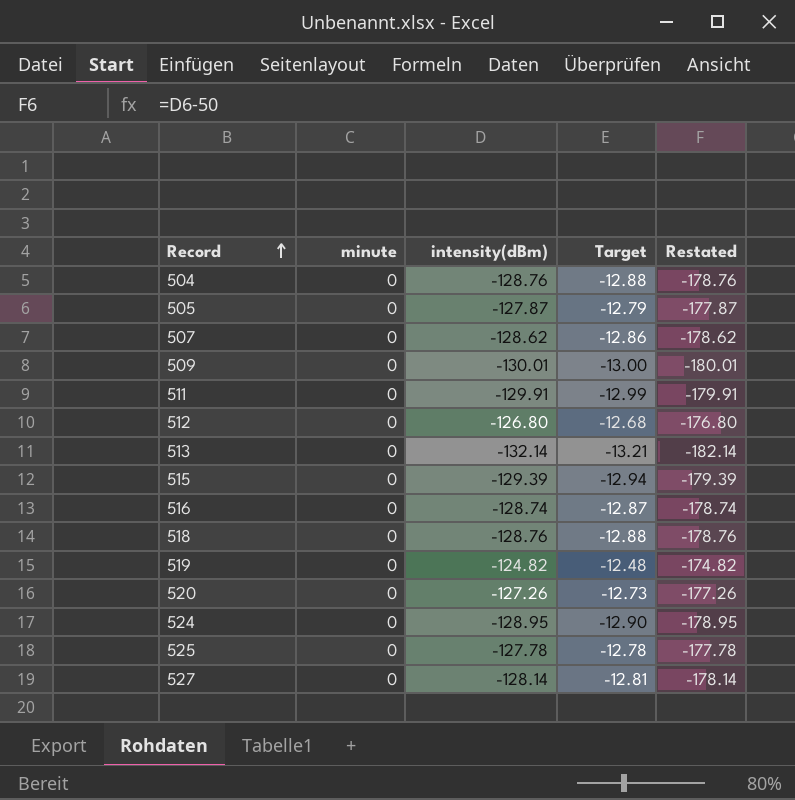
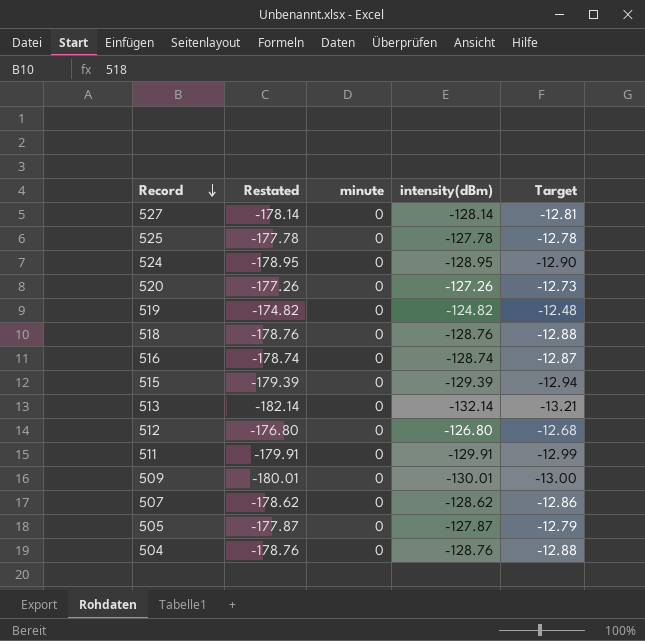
row order: Record ascending -> Record descending
column Restated | position: 5 -> 2

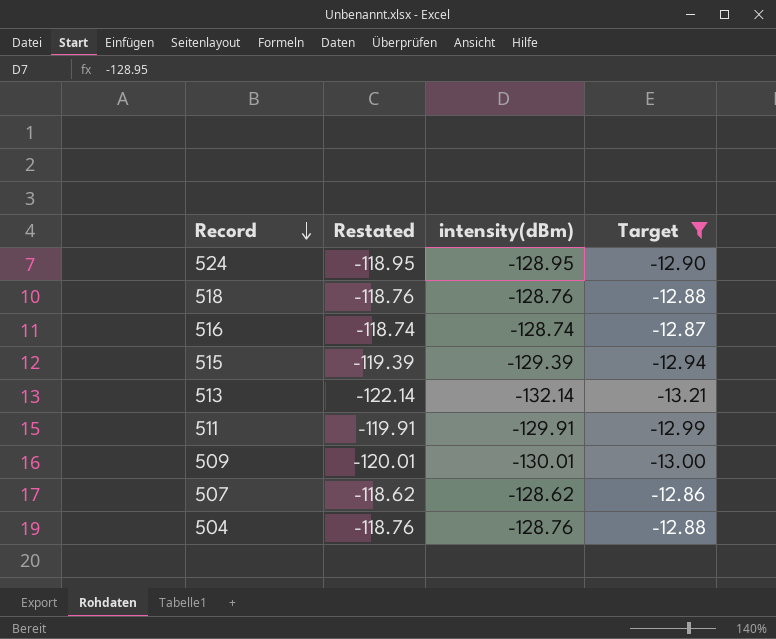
filter: none -> Target <= -12.86
column minute | position: 3 -> none
column Restated | formula: [intensity(dBm)] - 50 -> [intensity(dBm)] + 10

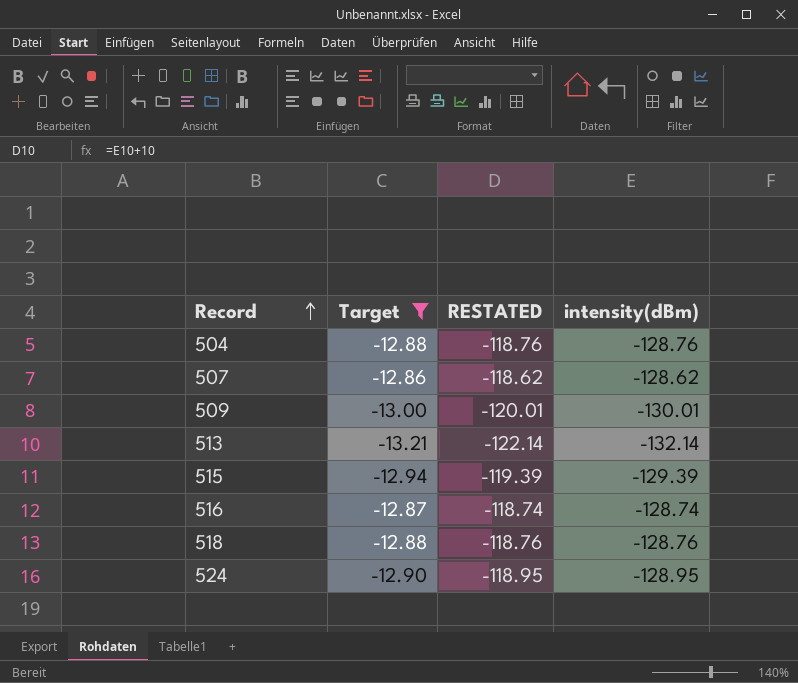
row order: Record descending -> Record ascending
column Target | position: 4 -> 2
column name: Restated -> RESTATED
row 511: -119.91 | -129.91 | -12.99 -> none

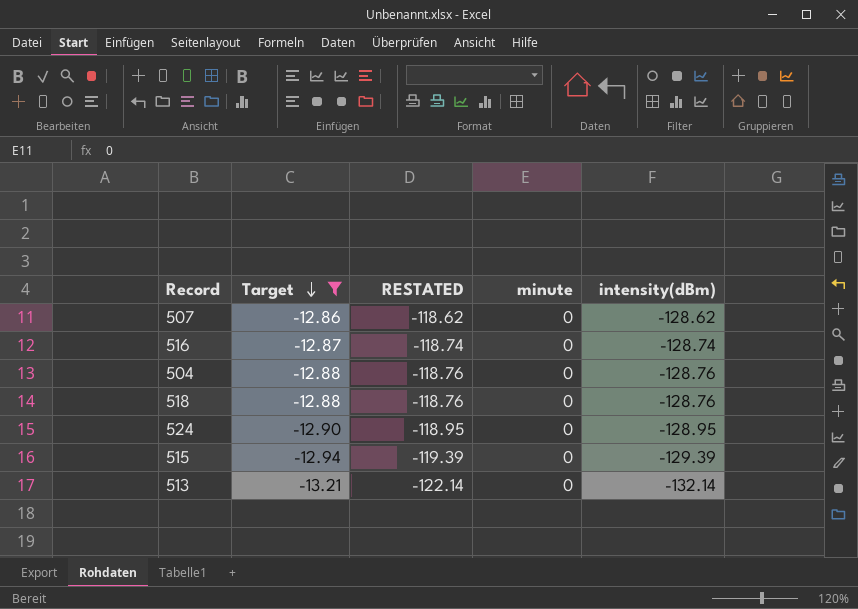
row order: Record ascending -> Target descending
column minute | position: none -> 4
row 509: -13.00 | -120.01 | -130.01 -> none

